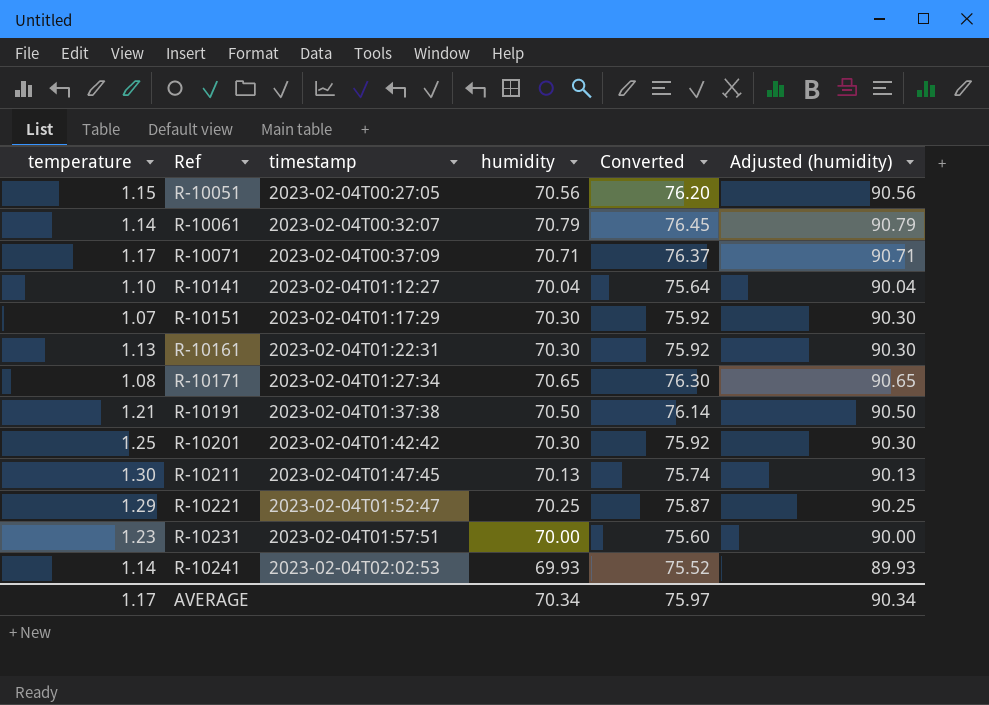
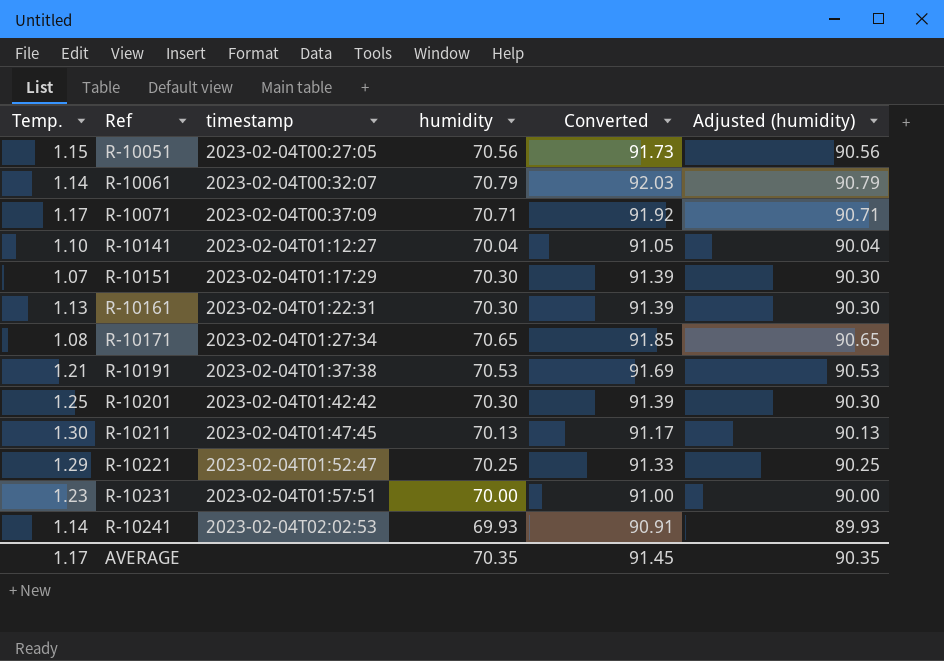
column name: temperature -> Temp.
column Converted | formula: [humidity] * 1.08 -> [humidity] * 1.3
R-10191 | humidity: 70.50 -> 70.53
R-10191 | Adjusted (humidity): 90.50 -> 90.53
AVERAGE | humidity: 70.34 -> 70.35
AVERAGE | Converted: 75.97 -> 91.45
AVERAGE | Adjusted (humidity): 90.34 -> 90.35

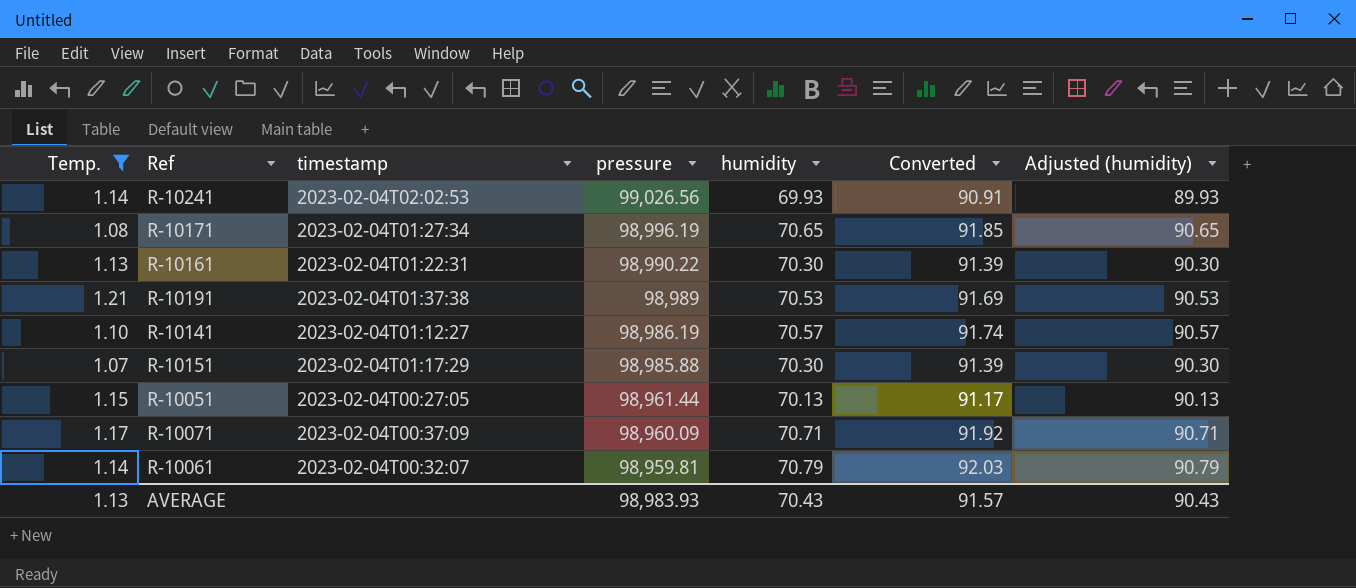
filter: none -> Temp. <= 1.21
row order: Ref ascending -> pressure descending
column pressure | position: none -> 4
R-10141 | humidity: 70.04 -> 70.57
R-10141 | Converted: 91.05 -> 91.74
R-10141 | Adjusted (humidity): 90.04 -> 90.57
R-10051 | humidity: 70.56 -> 70.13
R-10051 | Converted: 91.73 -> 91.17
R-10051 | Adjusted (humidity): 90.56 -> 90.13
AVERAGE | Temp.: 1.17 -> 1.13
AVERAGE | humidity: 70.35 -> 70.43
AVERAGE | Converted: 91.45 -> 91.57
AVERAGE | Adjusted (humidity): 90.35 -> 90.43

